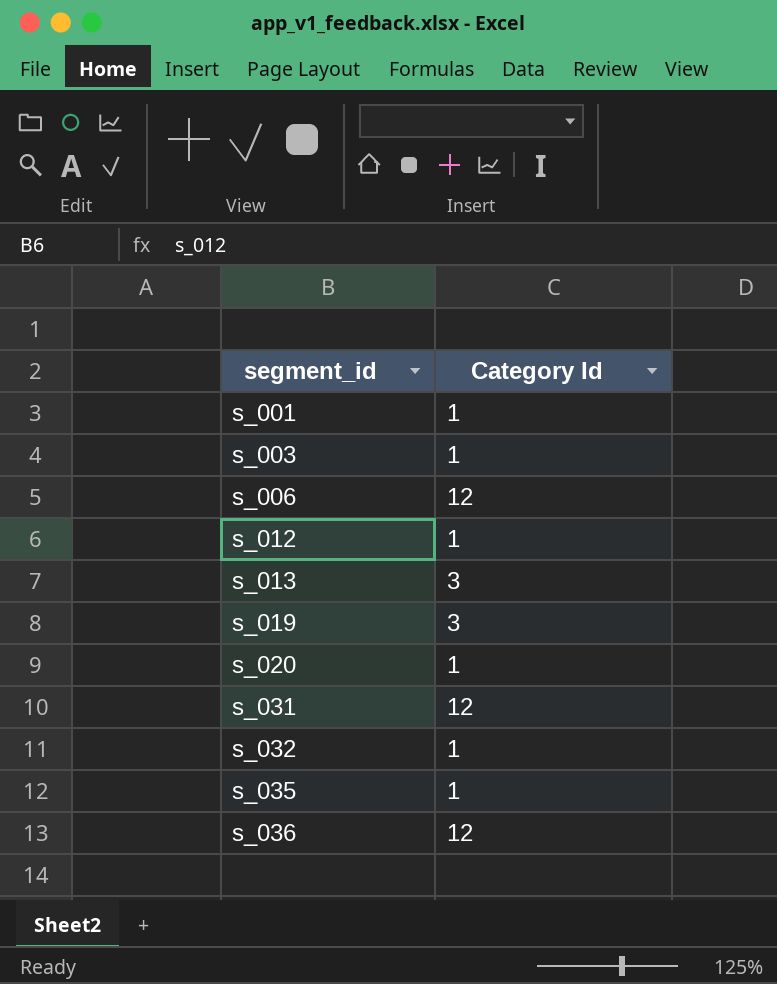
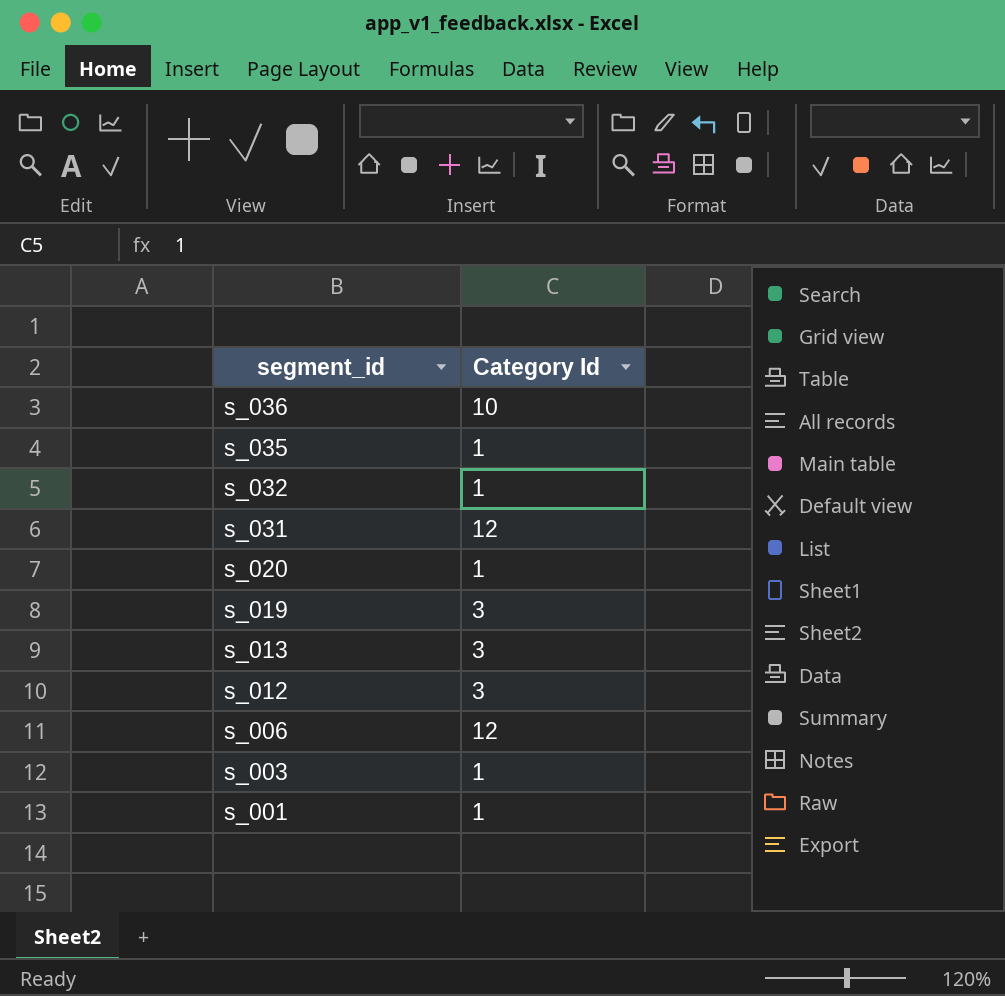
row order: segment_id ascending -> segment_id descending
s_036 | Category Id: 12 -> 10
s_012 | Category Id: 1 -> 3

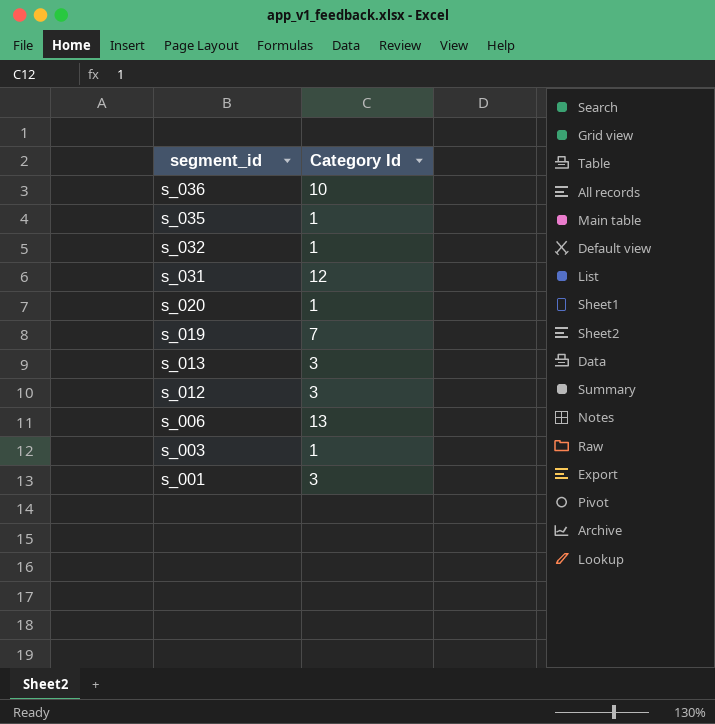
s_019 | Category Id: 3 -> 7
s_006 | Category Id: 12 -> 13
s_001 | Category Id: 1 -> 3

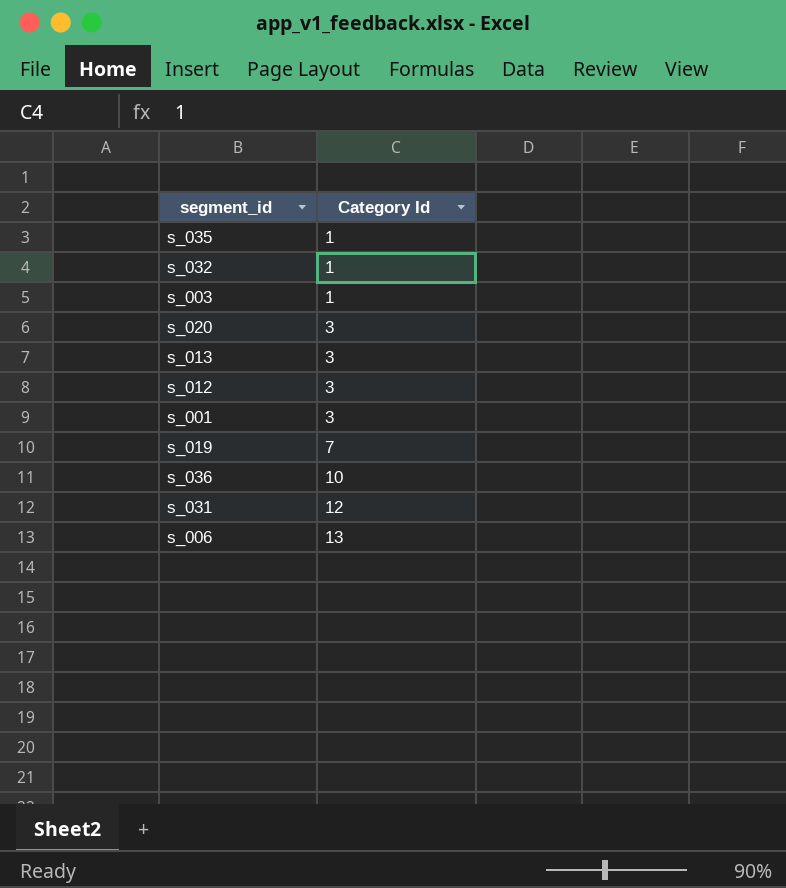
row order: segment_id descending -> Category Id ascending
s_020 | Category Id: 1 -> 3

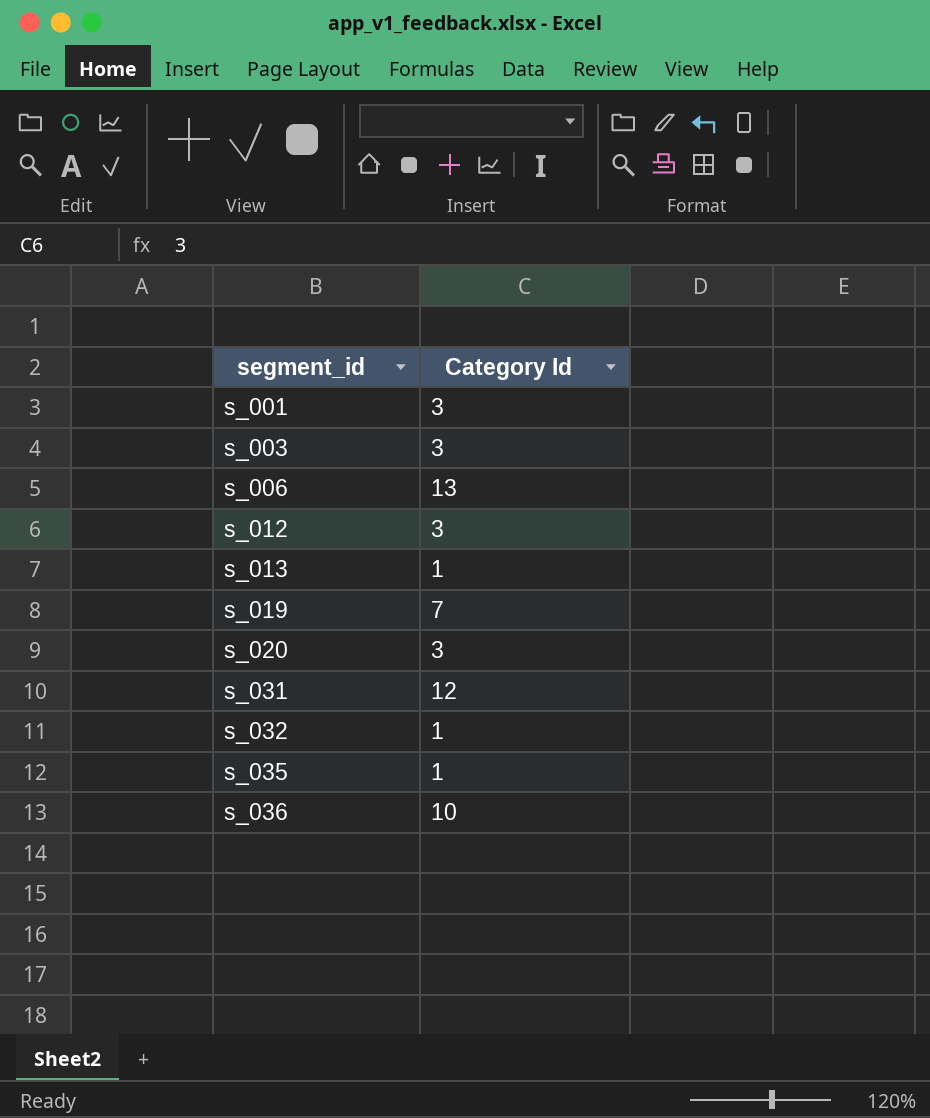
row order: Category Id ascending -> segment_id ascending
s_003 | Category Id: 1 -> 3
s_013 | Category Id: 3 -> 1

